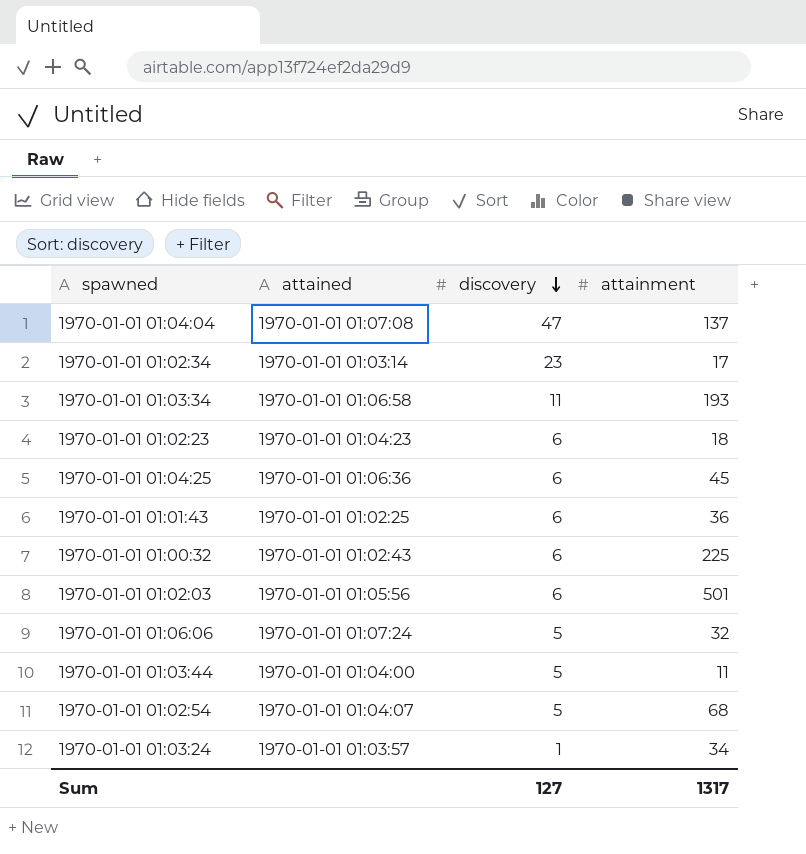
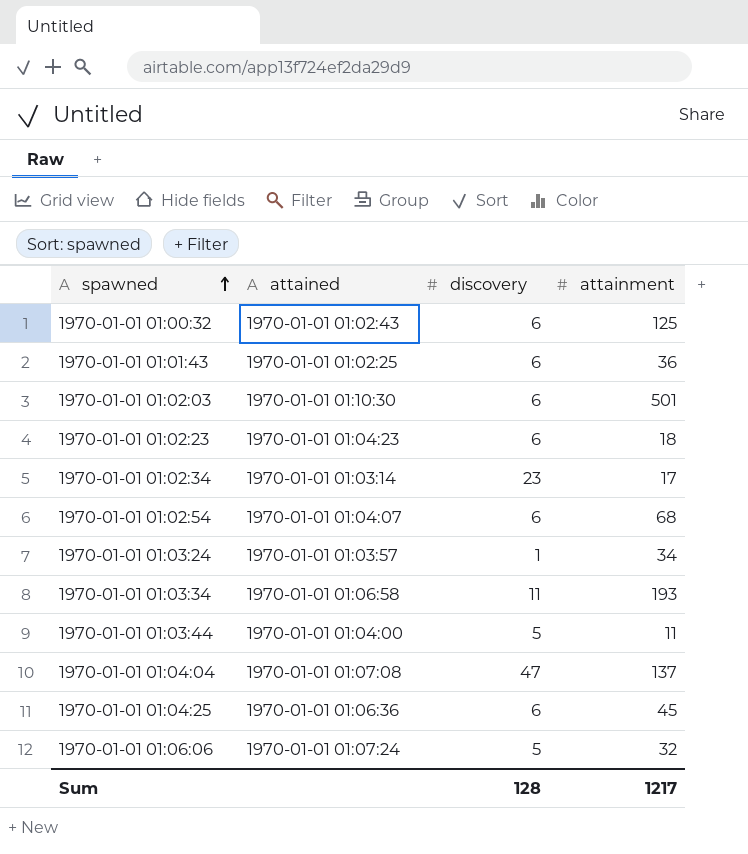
row order: discovery descending -> spawned ascending
1970-01-01 01:00:32 | attainment: 225 -> 125
1970-01-01 01:02:03 | attained: 1970-01-01 01:05:56 -> 1970-01-01 01:10:30
1970-01-01 01:02:54 | discovery: 5 -> 6
Sum | discovery: 127 -> 128
Sum | attainment: 1317 -> 1217

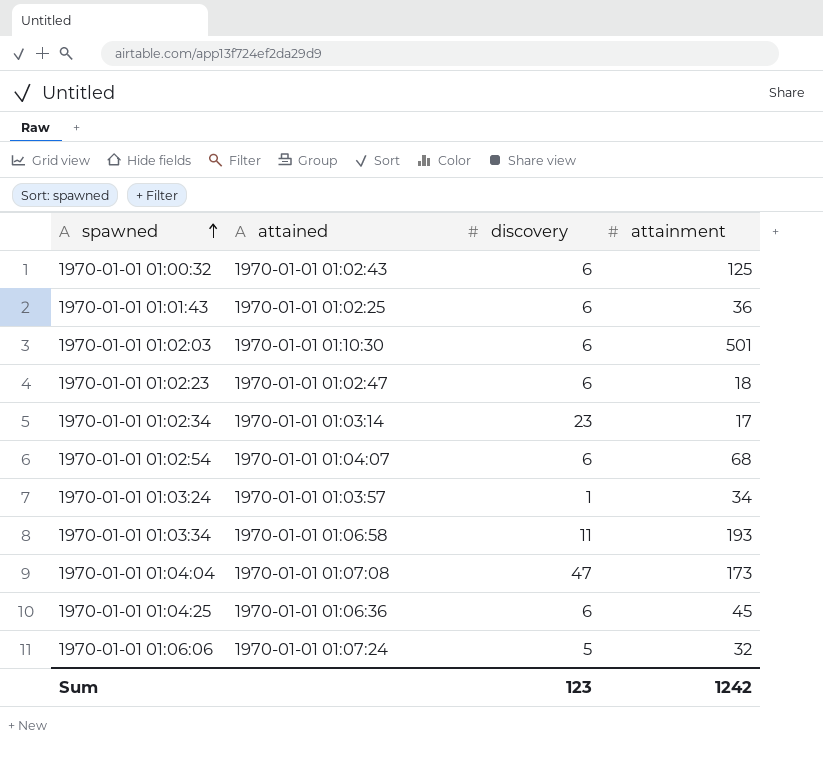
row 1970-01-01 01:03:44: 1970-01-01 01:04:00 | 5 | 11 -> none
1970-01-01 01:02:23 | attained: 1970-01-01 01:04:23 -> 1970-01-01 01:02:47
1970-01-01 01:04:04 | attainment: 137 -> 173
Sum | discovery: 128 -> 123
Sum | attainment: 1217 -> 1242

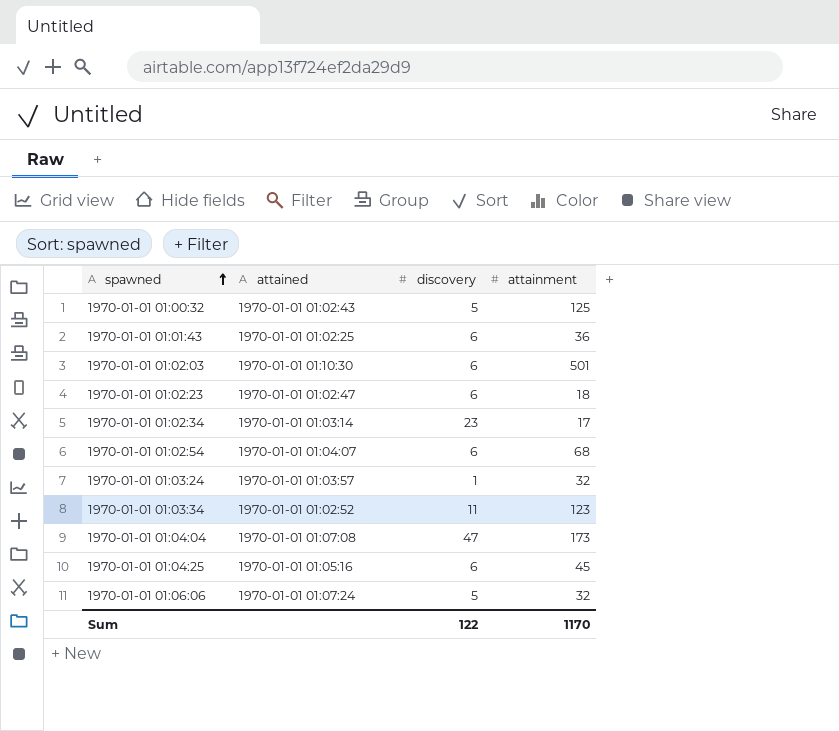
1970-01-01 01:00:32 | discovery: 6 -> 5
1970-01-01 01:03:24 | attainment: 34 -> 32
1970-01-01 01:03:34 | attained: 1970-01-01 01:06:58 -> 1970-01-01 01:02:52
1970-01-01 01:03:34 | attainment: 193 -> 123
1970-01-01 01:04:25 | attained: 1970-01-01 01:06:36 -> 1970-01-01 01:05:16
Sum | discovery: 123 -> 122
Sum | attainment: 1242 -> 1170

